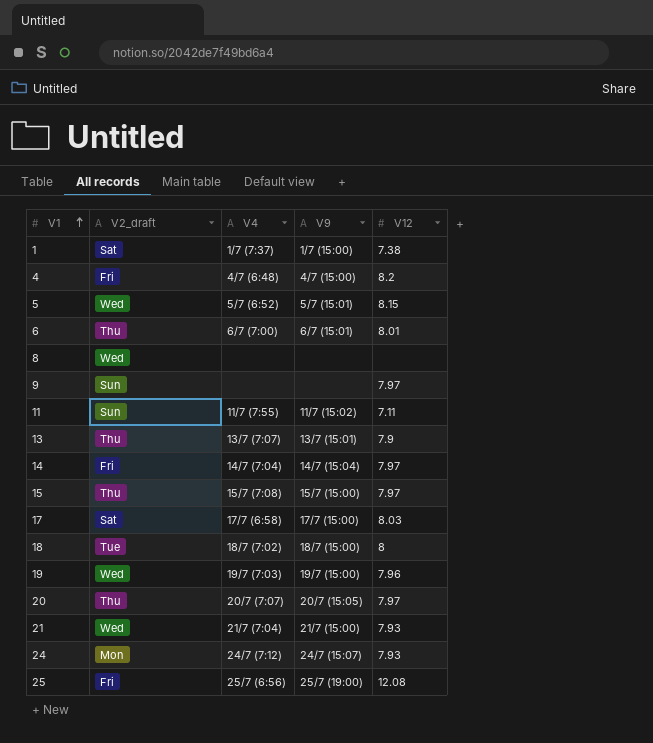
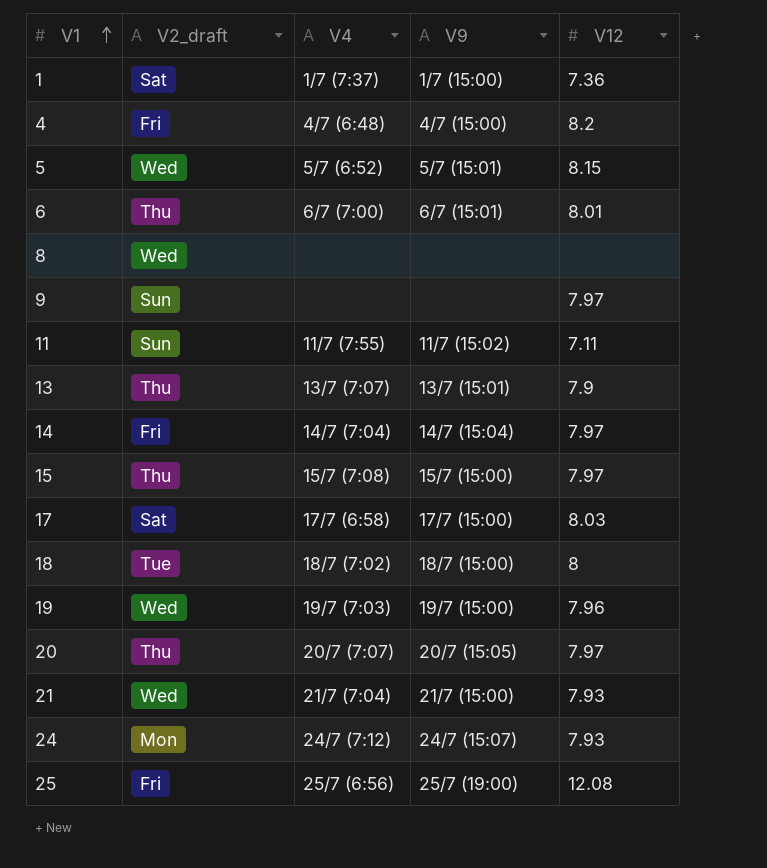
1 | V12: 7.38 -> 7.36

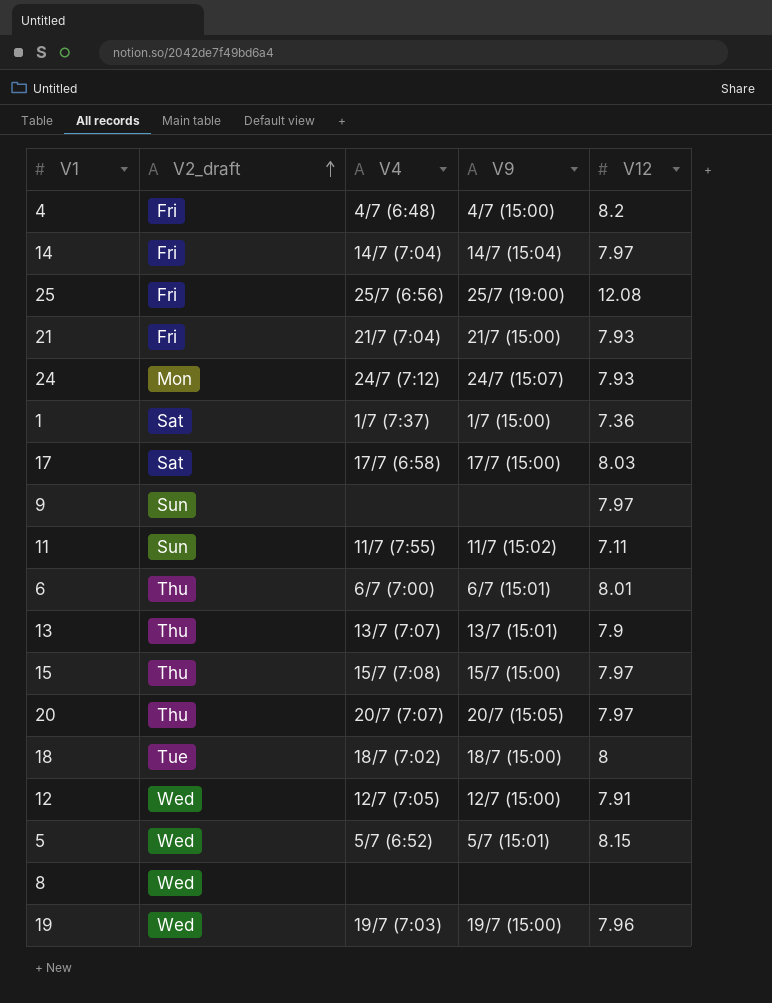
row order: V1 ascending -> V2_draft ascending
21 | V2_draft: Wed -> Fri
row 12: none -> Wed | 12/7 (7:05) | 12/7 (15:00) | 7.91

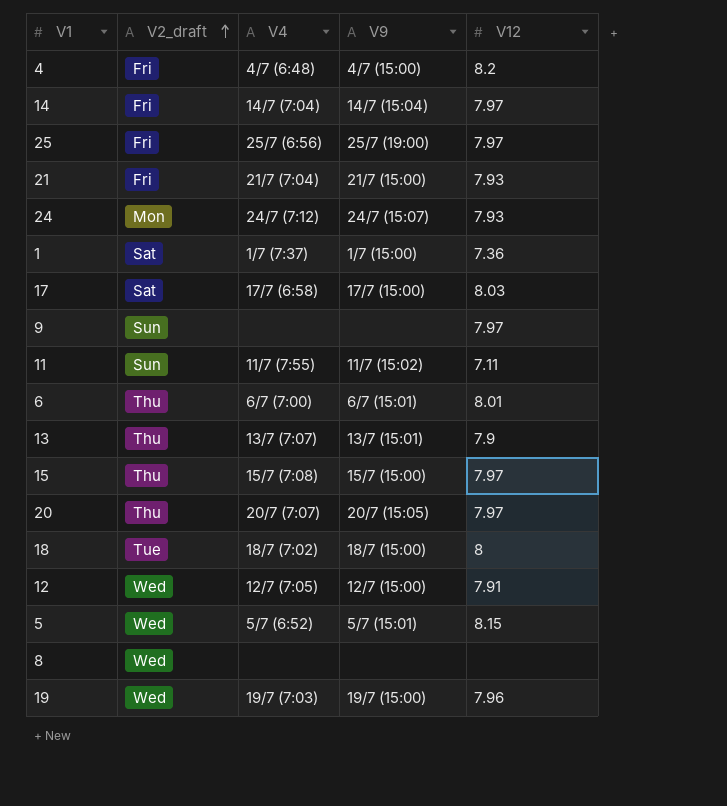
25 | V12: 12.08 -> 7.97

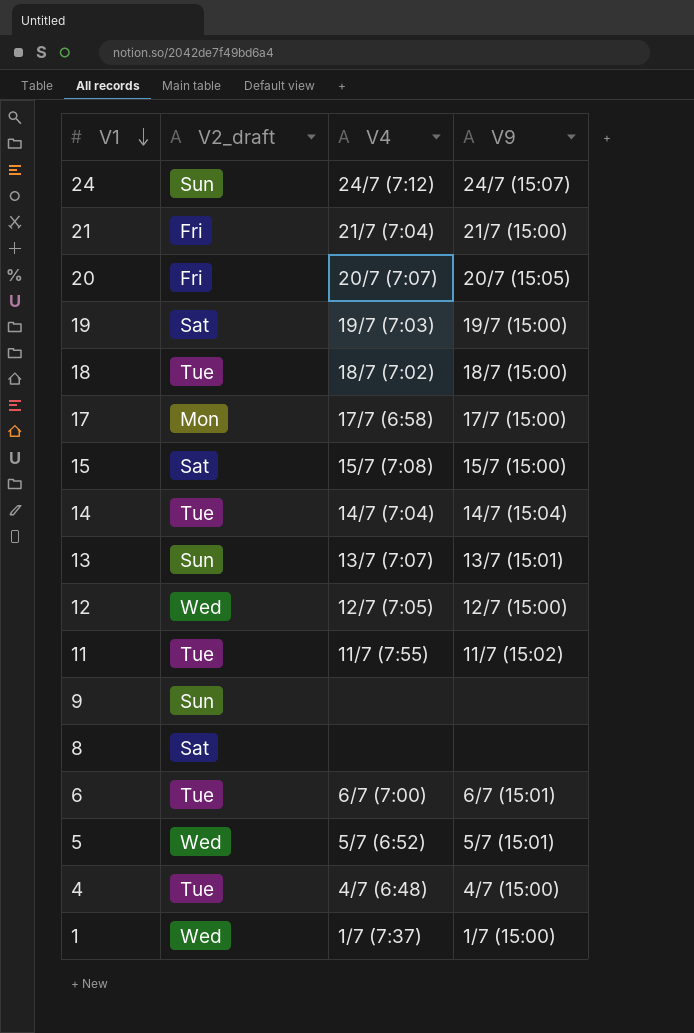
row order: V2_draft ascending -> V1 descending
column V12 | position: 5 -> none
row 25: Fri | 25/7 (6:56) | 25/7 (19:00) | 7.97 -> none
24 | V2_draft: Mon -> Sun
20 | V2_draft: Thu -> Fri
19 | V2_draft: Wed -> Sat
17 | V2_draft: Sat -> Mon
15 | V2_draft: Thu -> Sat
14 | V2_draft: Fri -> Tue
13 | V2_draft: Thu -> Sun
11 | V2_draft: Sun -> Tue
8 | V2_draft: Wed -> Sat
6 | V2_draft: Thu -> Tue
4 | V2_draft: Fri -> Tue
1 | V2_draft: Sat -> Wed

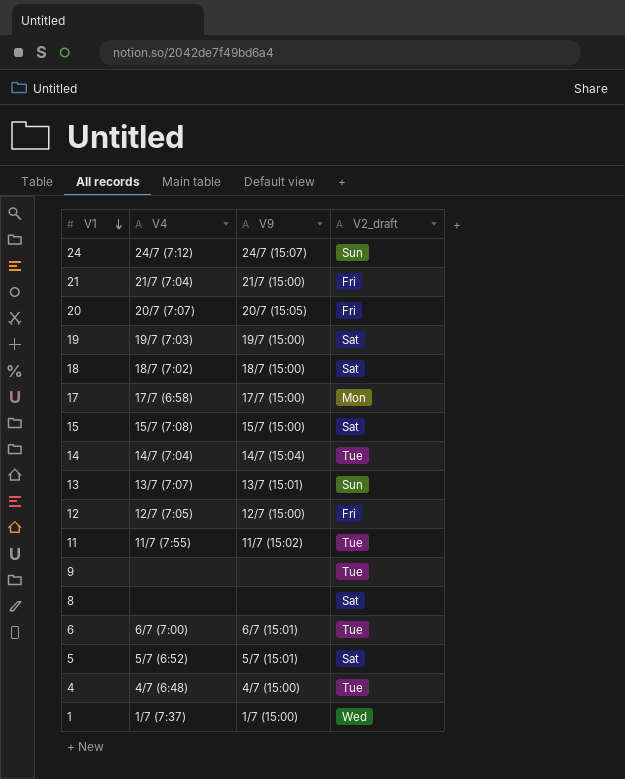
column V2_draft | position: 2 -> 4
18 | V2_draft: Tue -> Sat
12 | V2_draft: Wed -> Fri
9 | V2_draft: Sun -> Tue
5 | V2_draft: Wed -> Sat

